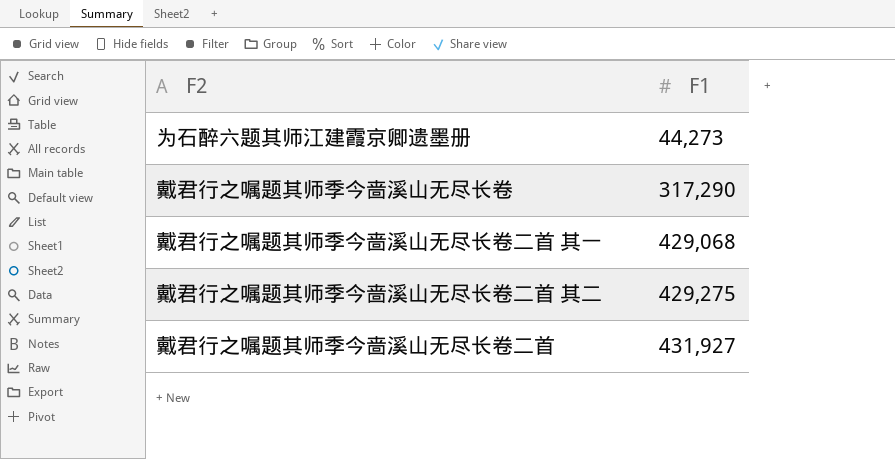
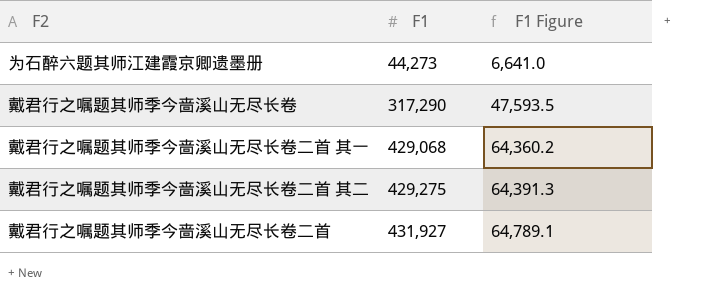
column F1 Figure | formula: none -> [F1] * 0.15

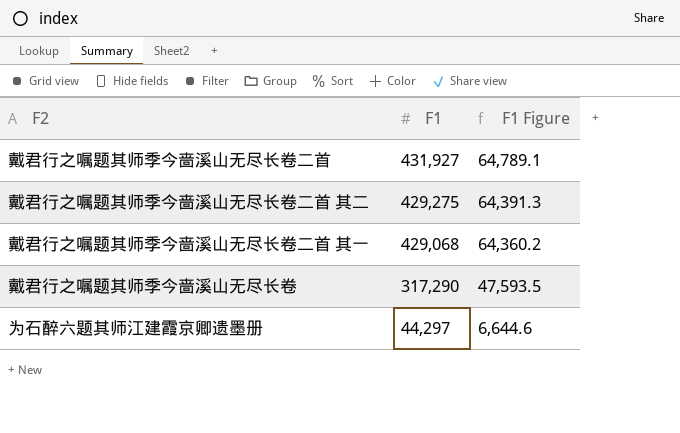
row order: F1 ascending -> F1 descending
为石醉六题其师江建霞京卿遗墨册 | F1: 44,273 -> 44,297
为石醉六题其师江建霞京卿遗墨册 | F1 Figure: 6,641.0 -> 6,644.6

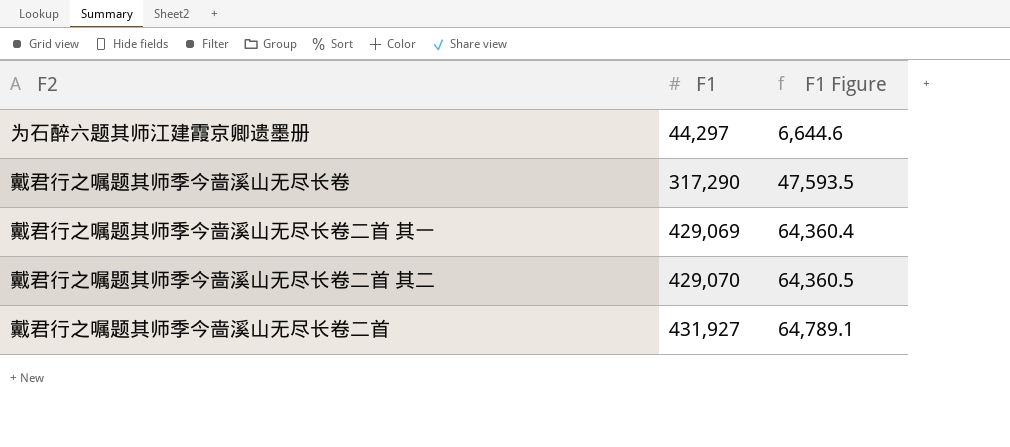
row order: F1 descending -> F1 ascending
戴君行之嘱题其师季今啬溪山无尽长卷二首 其一 | F1: 429,068 -> 429,069
戴君行之嘱题其师季今啬溪山无尽长卷二首 其一 | F1 Figure: 64,360.2 -> 64,360.4
戴君行之嘱题其师季今啬溪山无尽长卷二首 其二 | F1: 429,275 -> 429,070
戴君行之嘱题其师季今啬溪山无尽长卷二首 其二 | F1 Figure: 64,391.3 -> 64,360.5

